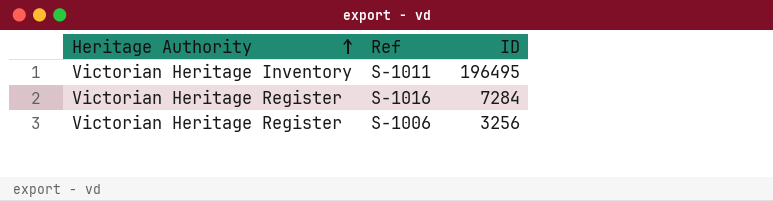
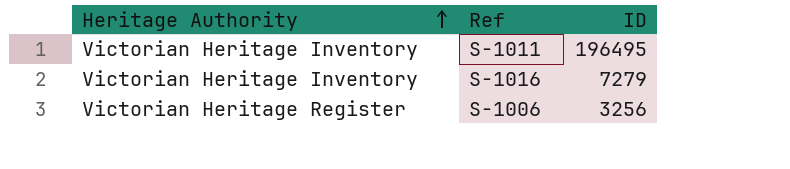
S-1016 | Heritage Authority: Victorian Heritage Register -> Victorian Heritage Inventory
S-1016 | ID: 7284 -> 7279

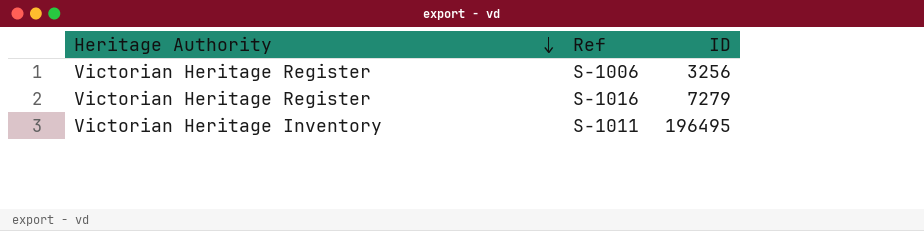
row order: Heritage Authority ascending -> Heritage Authority descending
S-1016 | Heritage Authority: Victorian Heritage Inventory -> Victorian Heritage Register

